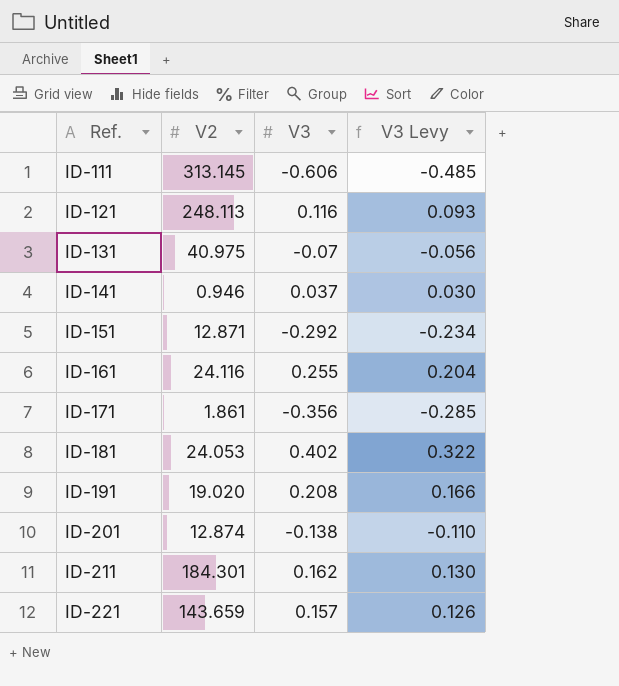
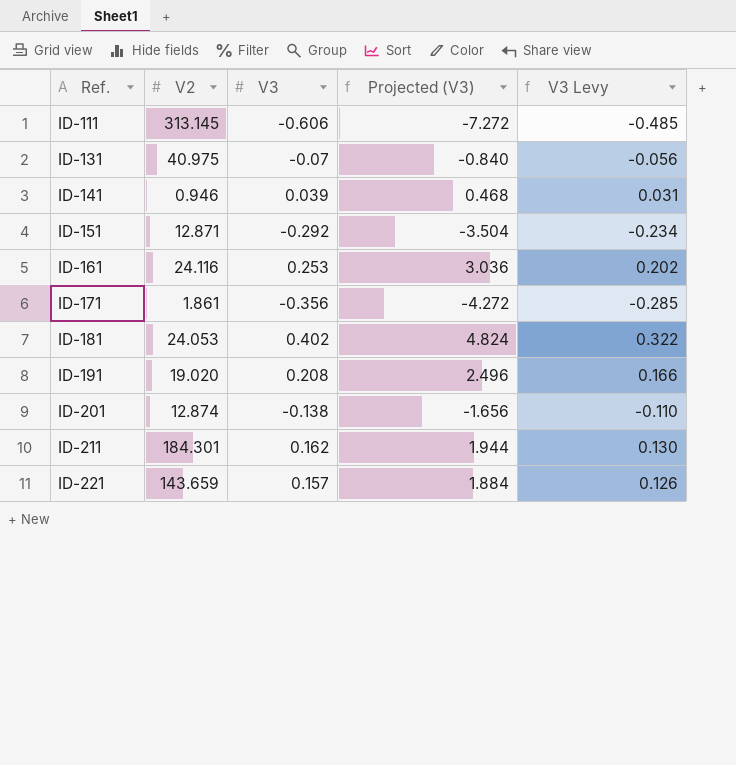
column Projected (V3) | formula: none -> [V3] * 12
row ID-121: 248.113 | 0.116 | 0.093 -> none
ID-141 | V3: 0.037 -> 0.039
ID-141 | V3 Levy: 0.030 -> 0.031
ID-161 | V3: 0.255 -> 0.253
ID-161 | V3 Levy: 0.204 -> 0.202

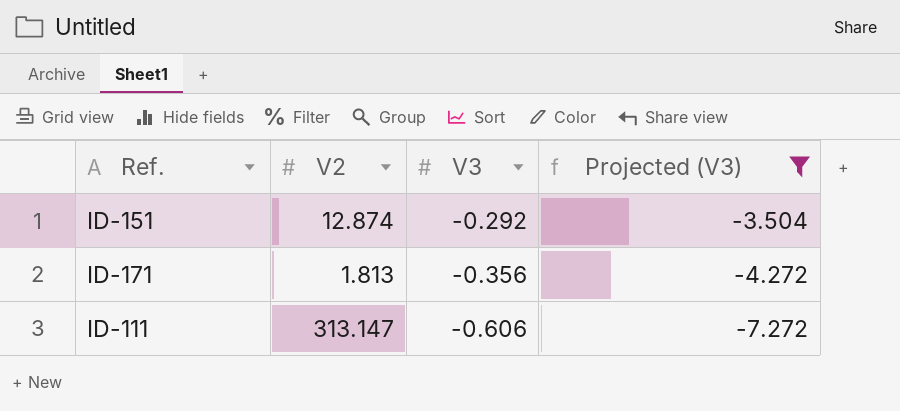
filter: none -> Projected (V3) <= -3.504
row order: Ref. ascending -> V3 descending
column V3 Levy | formula: [V3] * 0.8 -> none
ID-151 | V2: 12.871 -> 12.874
ID-171 | V2: 1.861 -> 1.813
ID-111 | V2: 313.145 -> 313.147

